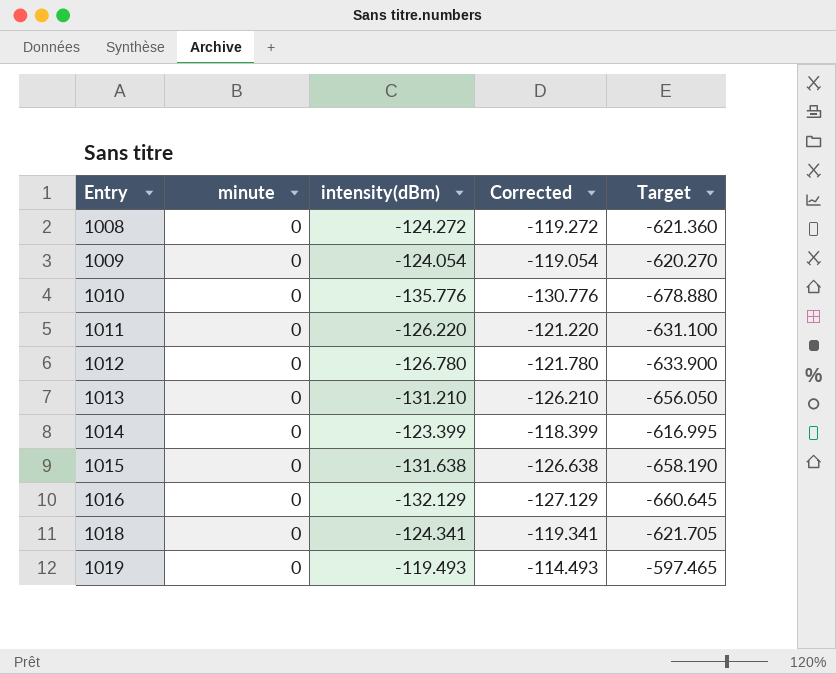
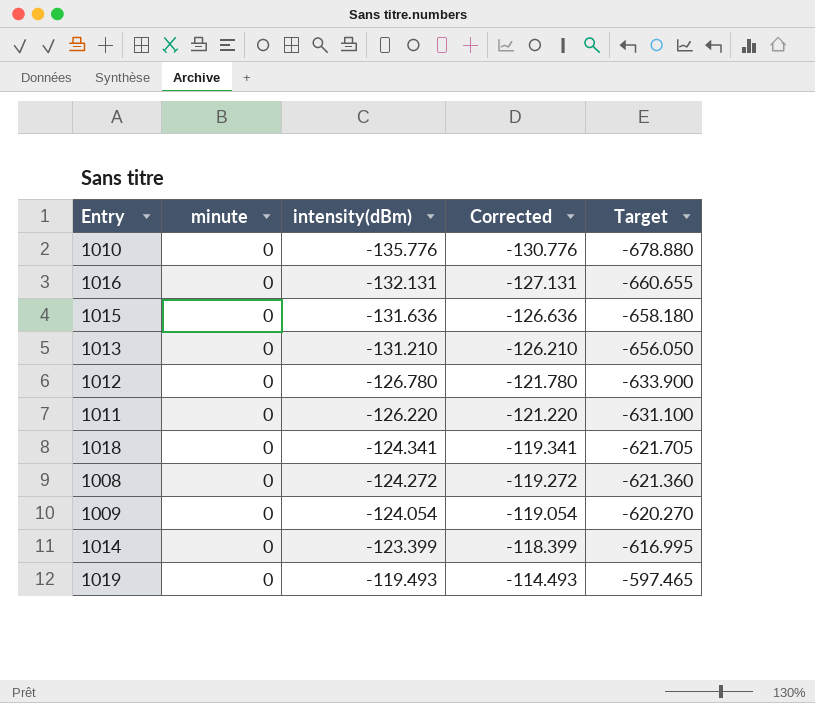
row order: Entry ascending -> intensity(dBm) ascending
1016 | intensity(dBm): -132.129 -> -132.131
1016 | Corrected: -127.129 -> -127.131
1016 | Target: -660.645 -> -660.655
1015 | intensity(dBm): -131.638 -> -131.636
1015 | Corrected: -126.638 -> -126.636
1015 | Target: -658.190 -> -658.180

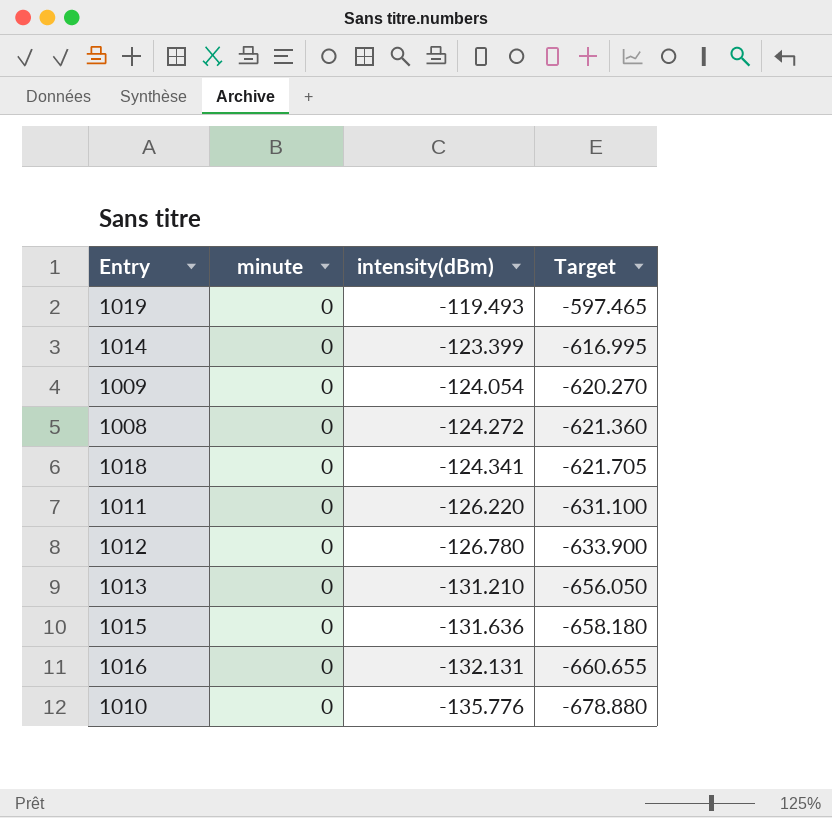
row order: intensity(dBm) ascending -> intensity(dBm) descending
column Corrected | formula: [intensity(dBm)] + 5 -> none

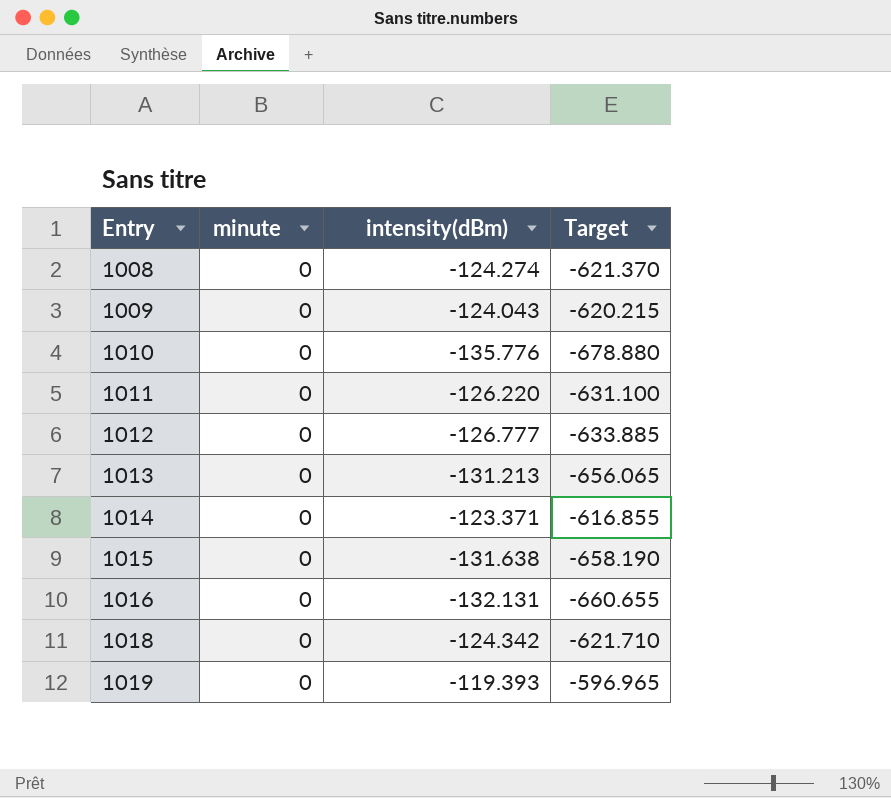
row order: intensity(dBm) descending -> Entry ascending
1008 | intensity(dBm): -124.272 -> -124.274
1008 | Target: -621.360 -> -621.370
1009 | intensity(dBm): -124.054 -> -124.043
1009 | Target: -620.270 -> -620.215
1012 | intensity(dBm): -126.780 -> -126.777
1012 | Target: -633.900 -> -633.885
1013 | intensity(dBm): -131.210 -> -131.213
1013 | Target: -656.050 -> -656.065
1014 | intensity(dBm): -123.399 -> -123.371
1014 | Target: -616.995 -> -616.855
1015 | intensity(dBm): -131.636 -> -131.638
1015 | Target: -658.180 -> -658.190
1018 | intensity(dBm): -124.341 -> -124.342
1018 | Target: -621.705 -> -621.710
1019 | intensity(dBm): -119.493 -> -119.393
1019 | Target: -597.465 -> -596.965

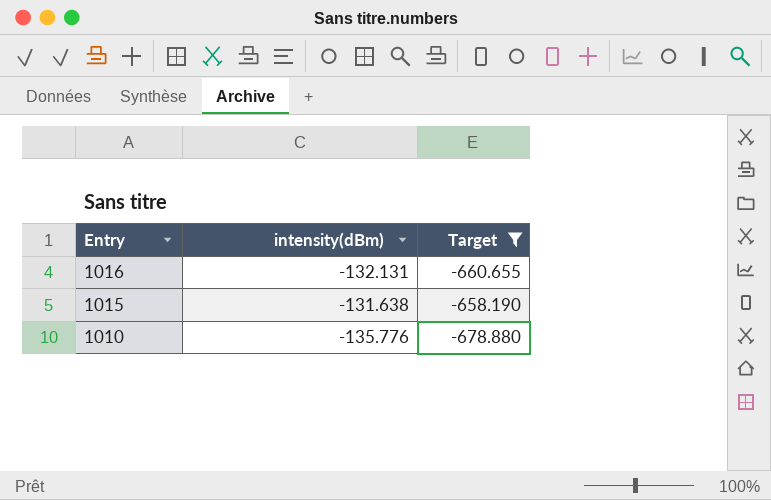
filter: none -> Target <= -658.190
row order: Entry ascending -> Entry descending
column minute | position: 2 -> none

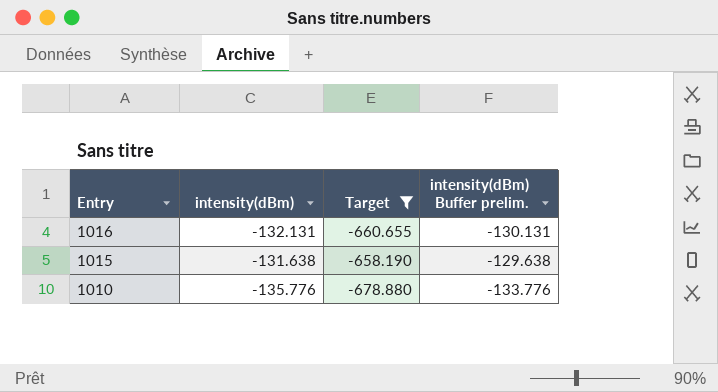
column intensity(dBm) Buffer prelim. | formula: none -> [intensity(dBm)] + 2

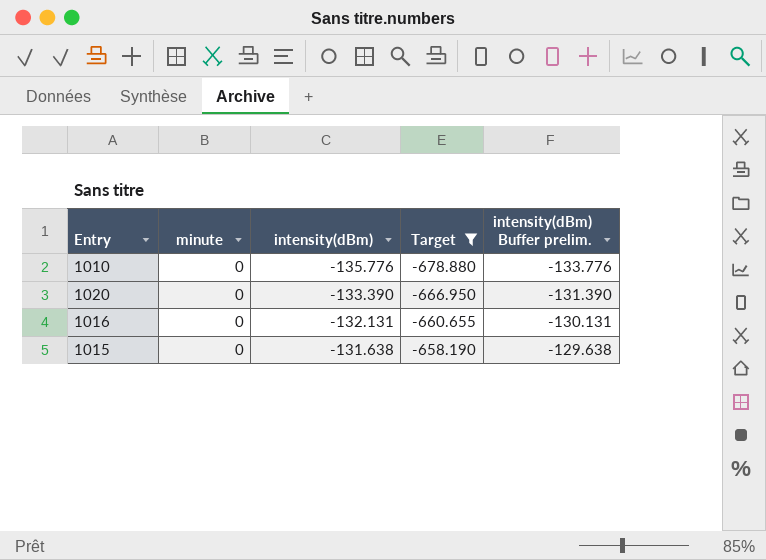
row order: Entry descending -> intensity(dBm) ascending
column minute | position: none -> 2
row 1020: none -> 0 | -133.390 | -666.950 | -131.390

